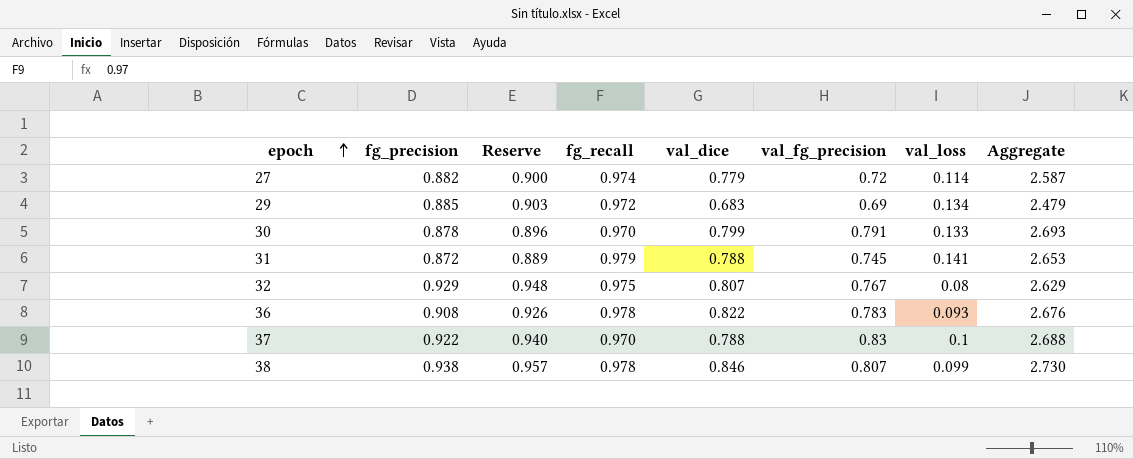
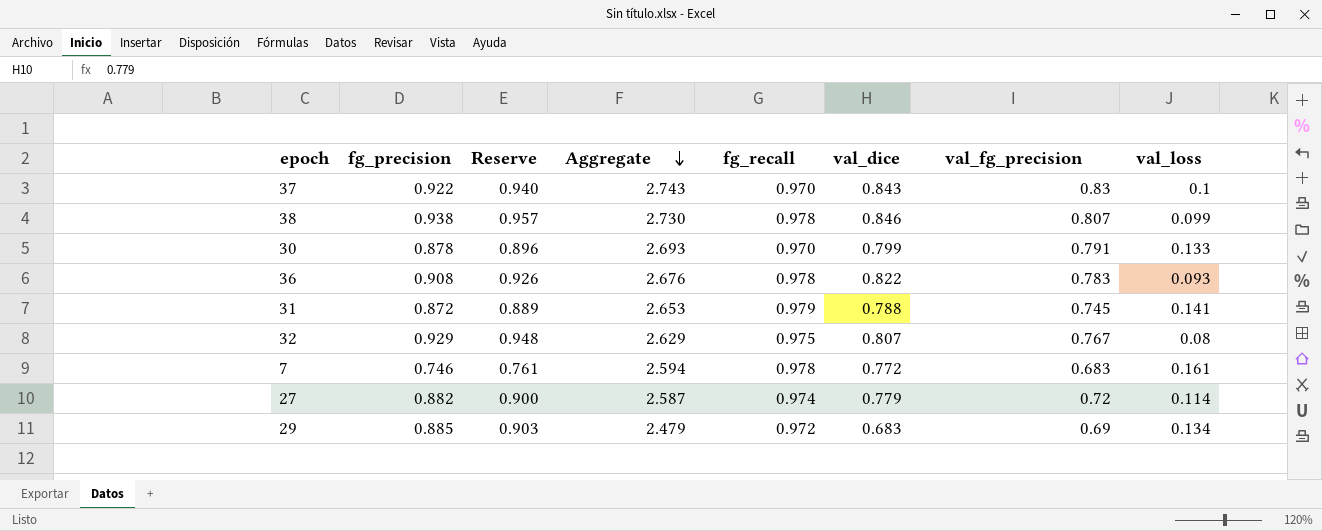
row order: epoch ascending -> Aggregate descending
column Aggregate | position: 8 -> 4
37 | Aggregate: 2.688 -> 2.743
37 | val_dice: 0.788 -> 0.843
row 7: none -> 0.746 | 0.761 | 2.594 | 0.978 | 0.772 | 0.683 | 0.161

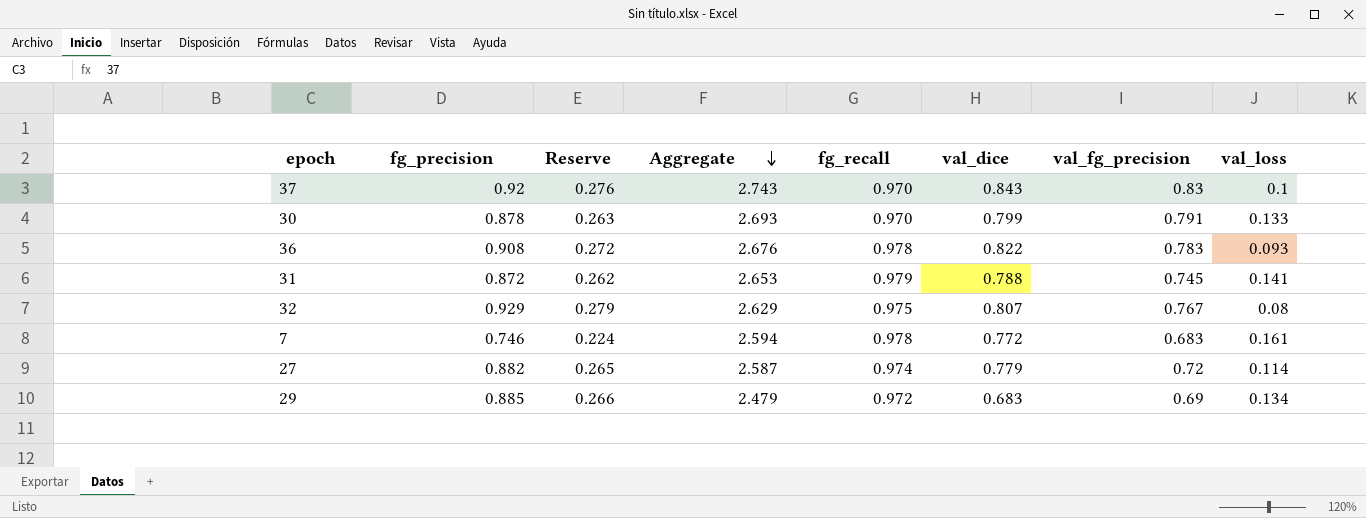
column Reserve | formula: [fg_precision] * 1.02 -> [fg_precision] * 0.3
row 38: 0.938 | 0.957 | 2.730 | 0.978 | 0.846 | 0.807 | 0.099 -> none
37 | fg_precision: 0.922 -> 0.92

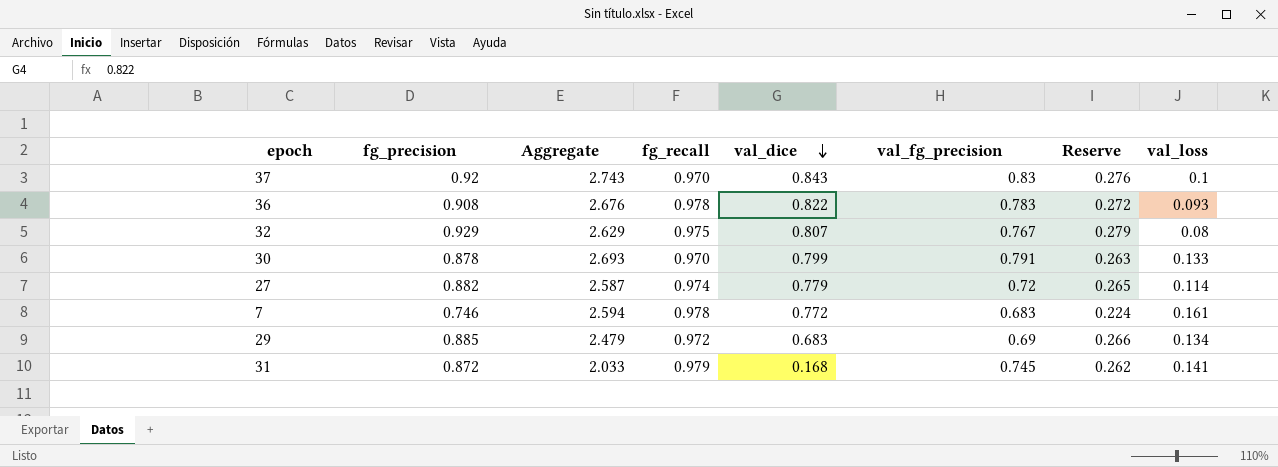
row order: Aggregate descending -> val_dice descending
column Reserve | position: 3 -> 7
31 | Aggregate: 2.653 -> 2.033
31 | val_dice: 0.788 -> 0.168

